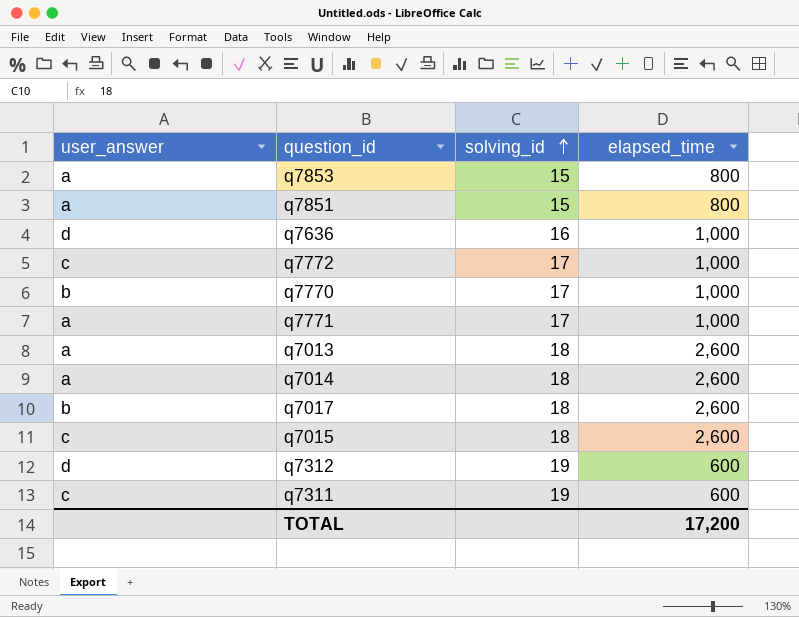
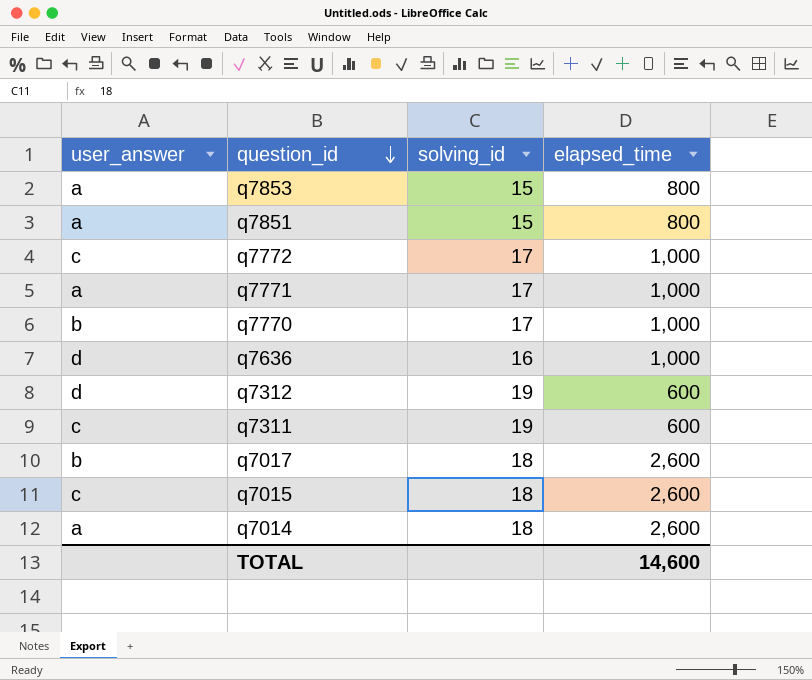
row order: solving_id ascending -> question_id descending
row q7013: a | 18 | 2,600 -> none
TOTAL | elapsed_time: 17,200 -> 14,600

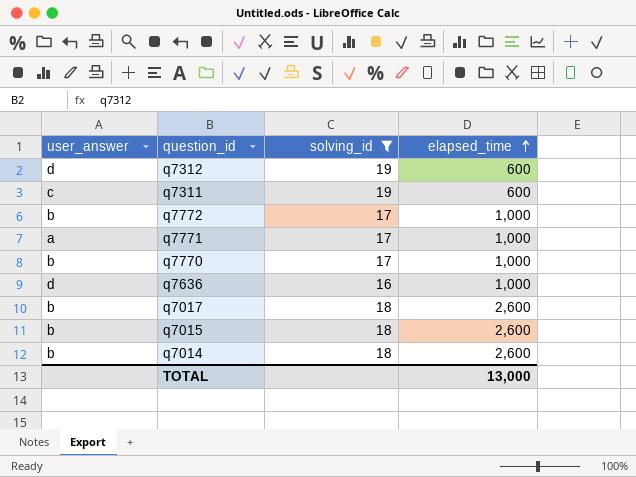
filter: none -> solving_id != 15
row order: question_id descending -> elapsed_time ascending
q7772 | user_answer: c -> b
q7015 | user_answer: c -> b
q7014 | user_answer: a -> b
TOTAL | elapsed_time: 14,600 -> 13,000

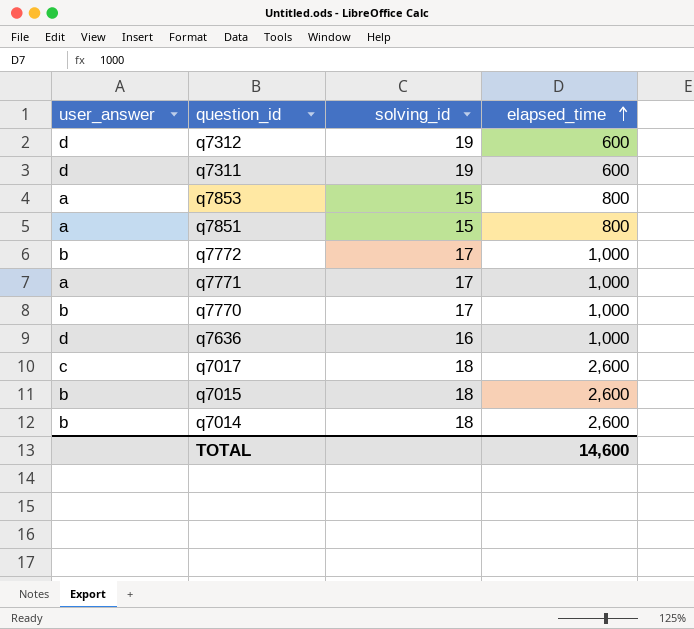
filter: solving_id != 15 -> none
q7311 | user_answer: c -> d
q7017 | user_answer: b -> c
TOTAL | elapsed_time: 13,000 -> 14,600

